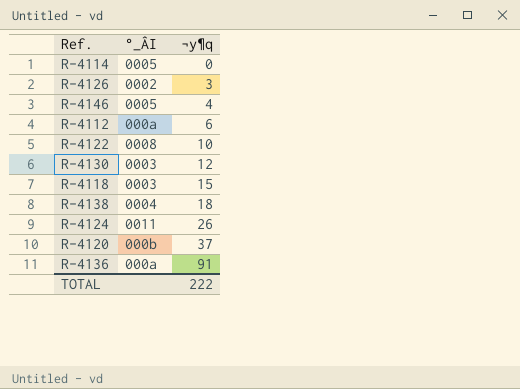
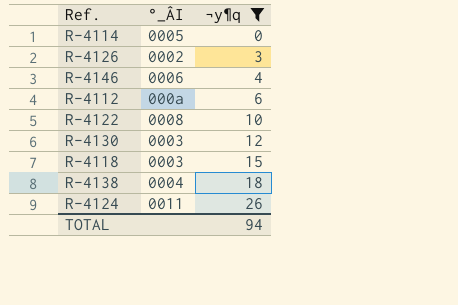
filter: none -> ¬y¶q <= 26
R-4146 | °_ÂI: 0005 -> 0006
TOTAL | ¬y¶q: 222 -> 94

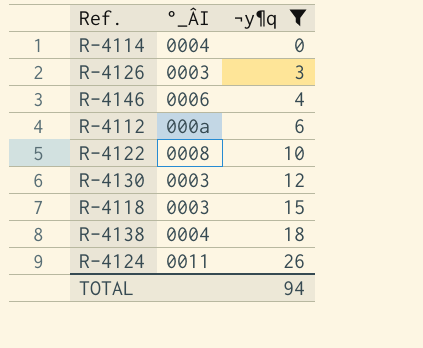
R-4114 | °_ÂI: 0005 -> 0004
R-4126 | °_ÂI: 0002 -> 0003

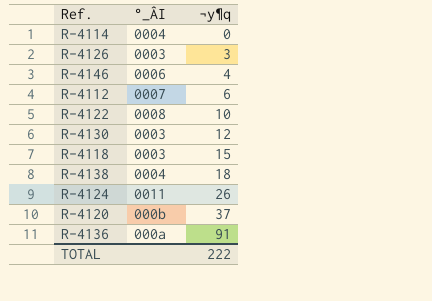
filter: ¬y¶q <= 26 -> none
R-4112 | °_ÂI: 000a -> 0007
TOTAL | ¬y¶q: 94 -> 222

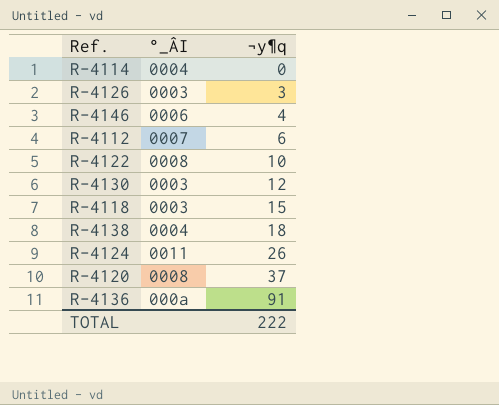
R-4120 | °_ÂI: 000b -> 0008

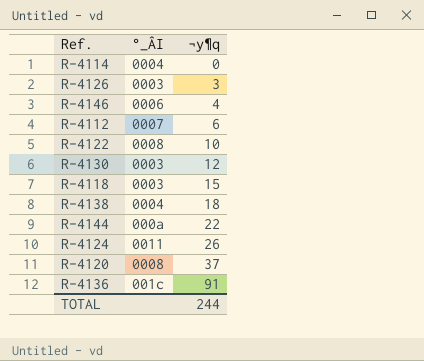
row R-4144: none -> 000a | 22
R-4136 | °_ÂI: 000a -> 001c
TOTAL | ¬y¶q: 222 -> 244

